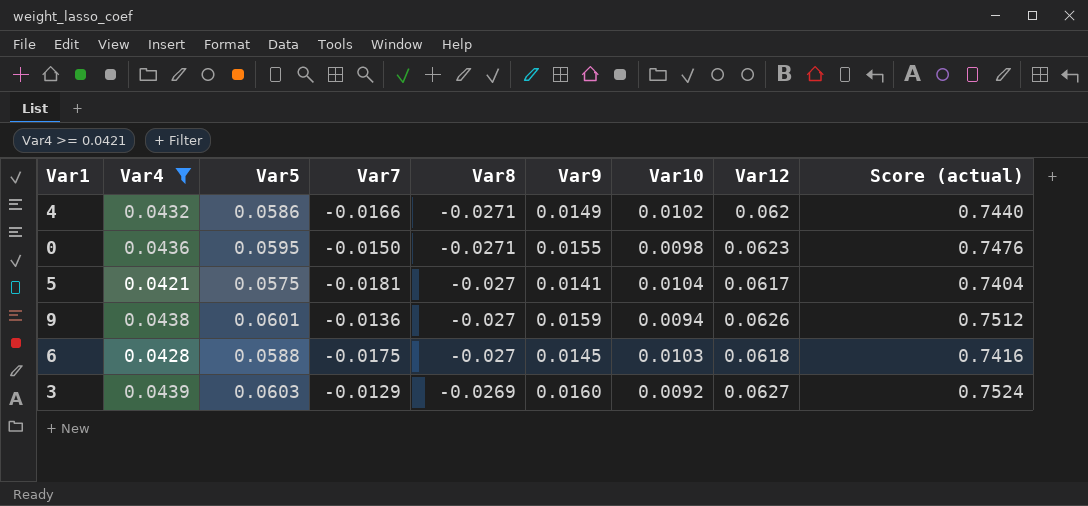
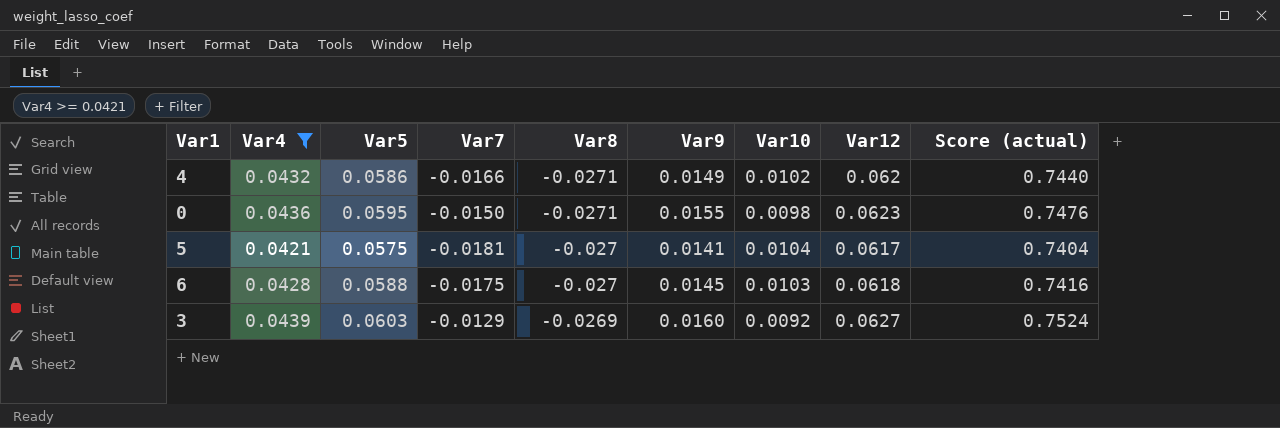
row 9: 0.0438 | 0.0601 | -0.0136 | -0.027 | 0.0159 | 0.0094 | 0.0626 | 0.7512 -> none

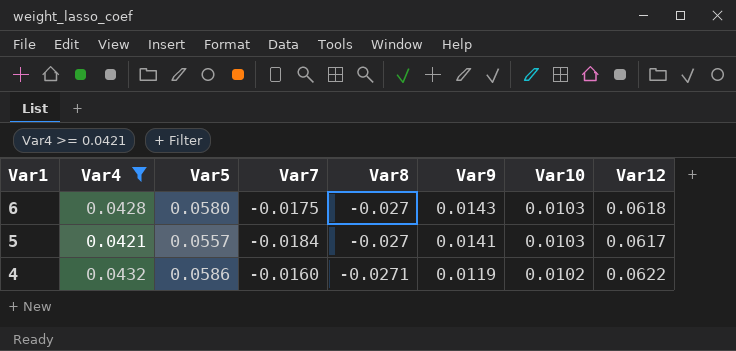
row order: Var8 ascending -> Var1 descending
column Score (actual) | formula: [Var12] * 12 -> none
row 0: 0.0436 | 0.0595 | -0.0150 | -0.0271 | 0.0155 | 0.0098 | 0.0623 | 0.7476 -> none
row 3: 0.0439 | 0.0603 | -0.0129 | -0.0269 | 0.0160 | 0.0092 | 0.0627 | 0.7524 -> none
6 | Var5: 0.0588 -> 0.0580
6 | Var9: 0.0145 -> 0.0143
5 | Var5: 0.0575 -> 0.0557
5 | Var7: -0.0181 -> -0.0184
5 | Var10: 0.0104 -> 0.0103
4 | Var7: -0.0166 -> -0.0160
4 | Var9: 0.0149 -> 0.0119
4 | Var12: 0.062 -> 0.0622

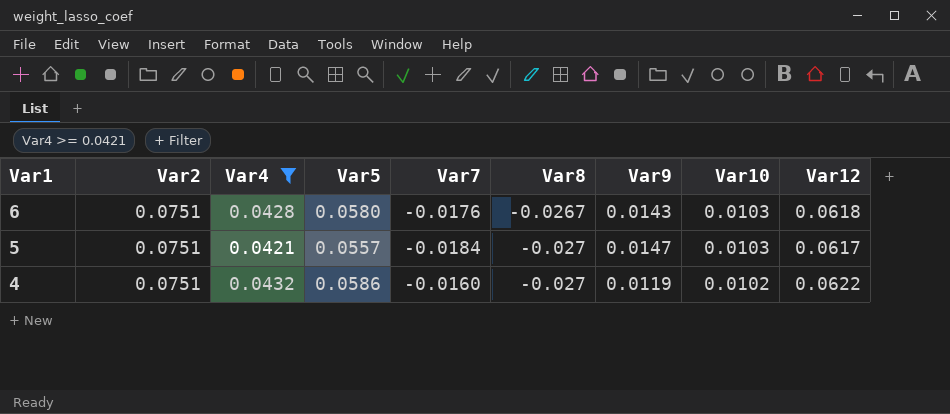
column Var2 | position: none -> 2
6 | Var7: -0.0175 -> -0.0176
6 | Var8: -0.027 -> -0.0267
5 | Var9: 0.0141 -> 0.0147
4 | Var8: -0.0271 -> -0.027

